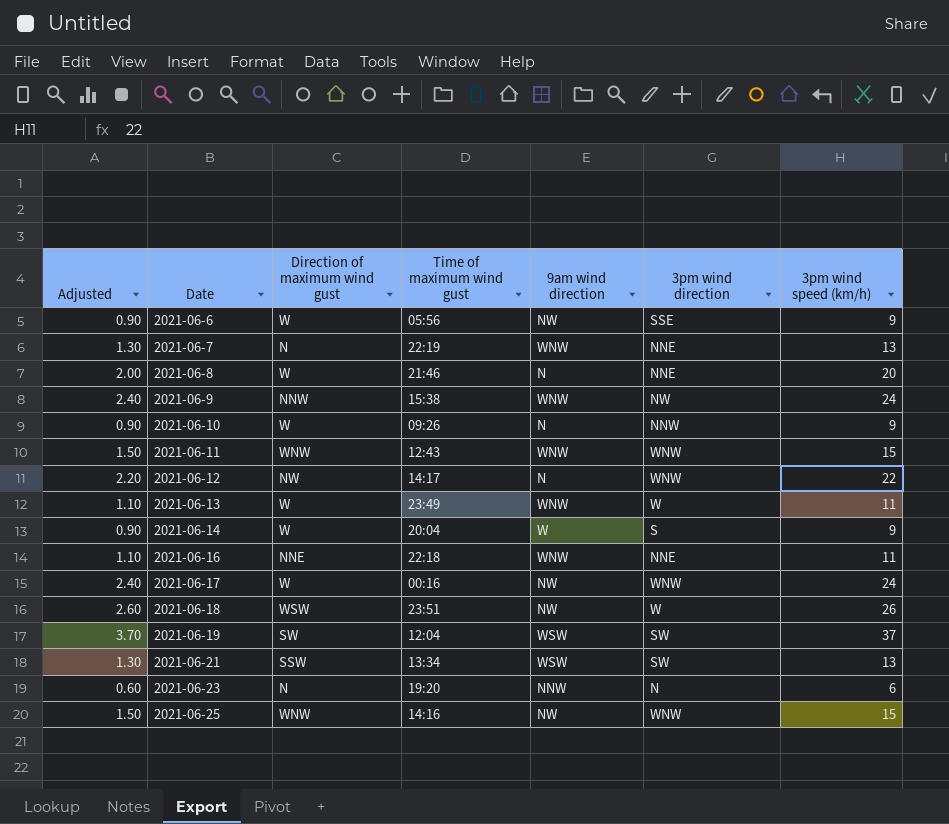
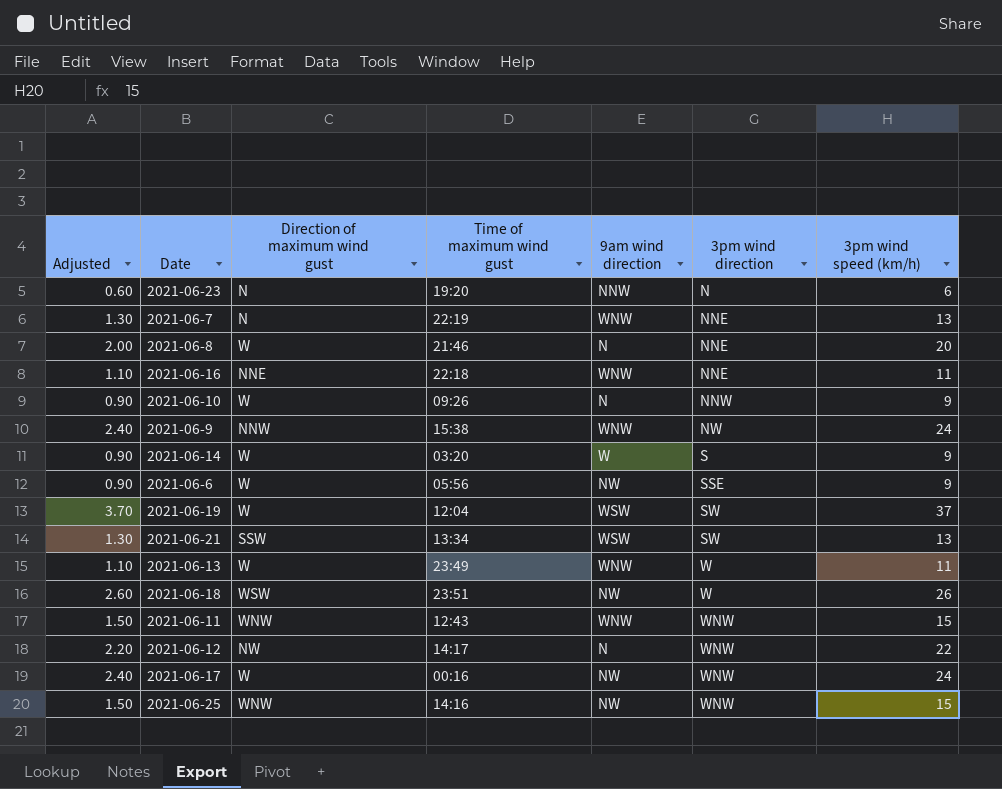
row order: Date ascending -> 3pm wind direction ascending
2021-06-14 | Time of maximum wind gust: 20:04 -> 03:20
2021-06-19 | Direction of maximum wind gust: SW -> W

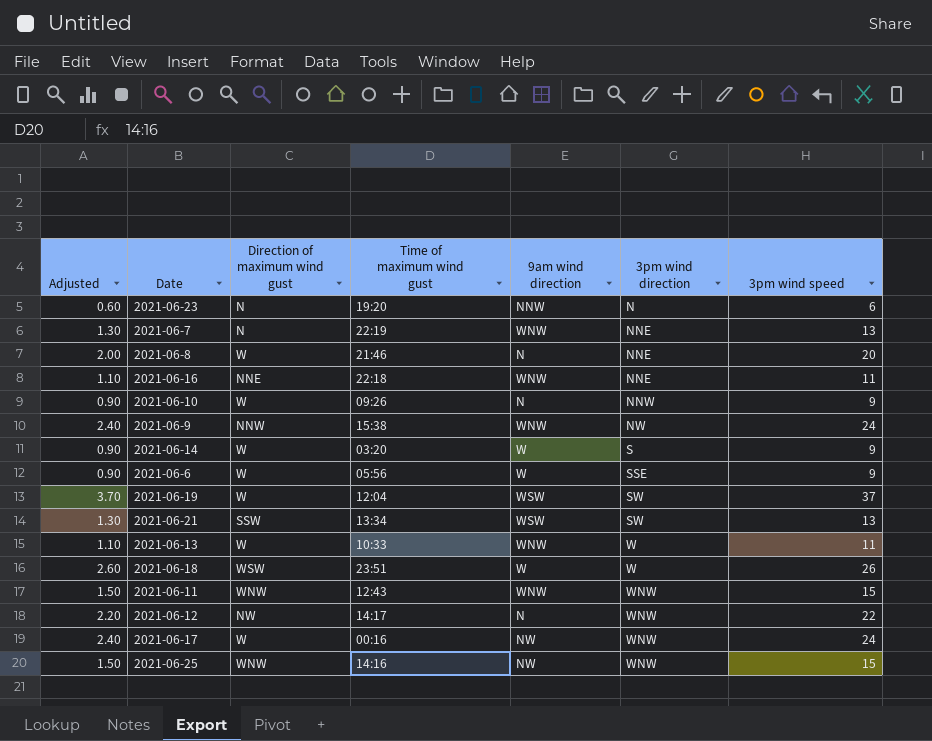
column name: 3pm wind speed (km/h) -> 3pm wind speed
2021-06-6 | 9am wind direction: NW -> W
2021-06-13 | Time of maximum wind gust: 23:49 -> 10:33
2021-06-18 | 9am wind direction: NW -> W

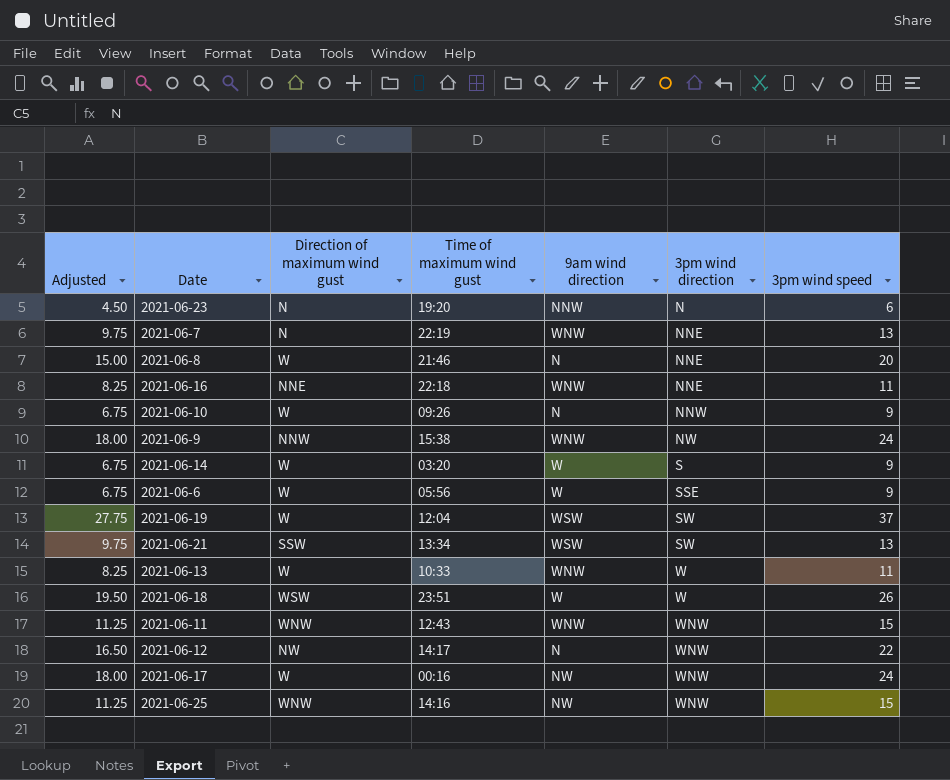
column Adjusted | formula: [3pm wind speed] * 0.1 -> [3pm wind speed] * 0.75

